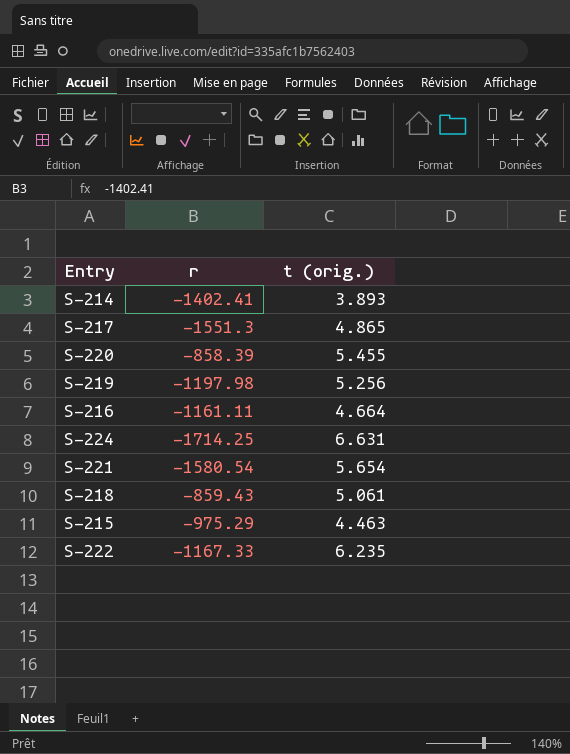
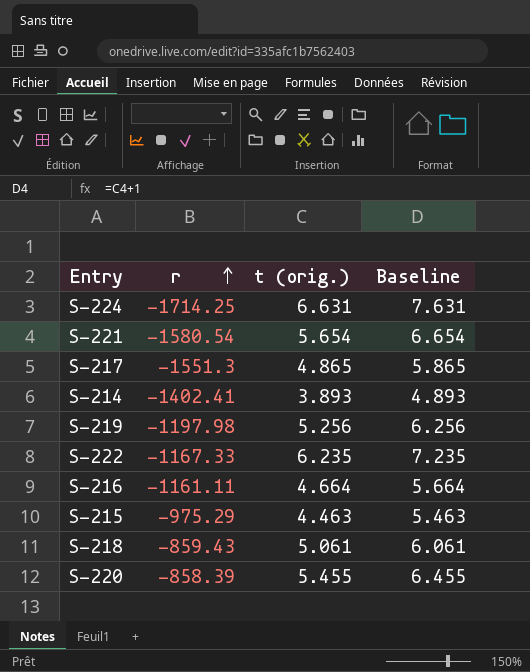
row order: none -> r ascending
column Baseline | formula: none -> [t (orig.)] + 1

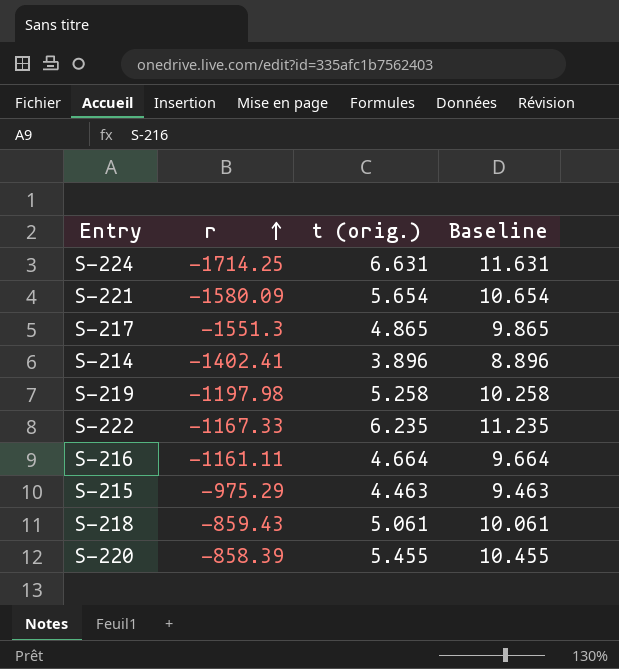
column Baseline | formula: [t (orig.)] + 1 -> [t (orig.)] + 5
S-221 | r: -1580.54 -> -1580.09
S-214 | t (orig.): 3.893 -> 3.896
S-219 | t (orig.): 5.256 -> 5.258

